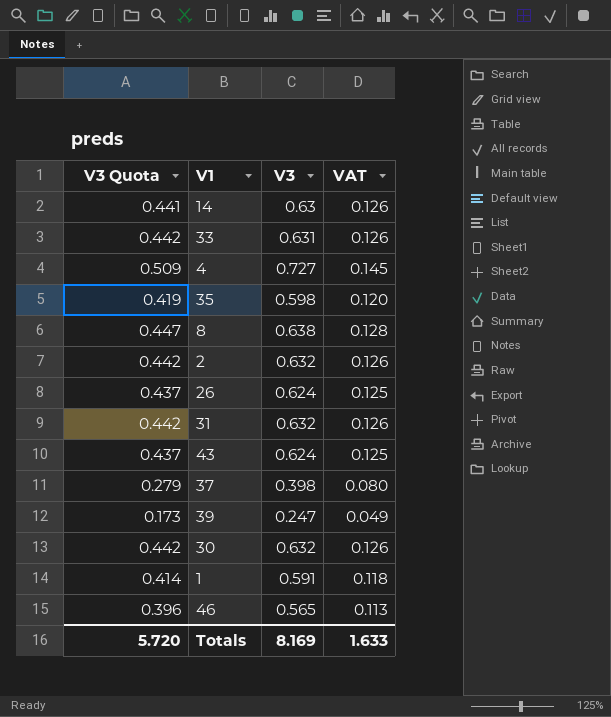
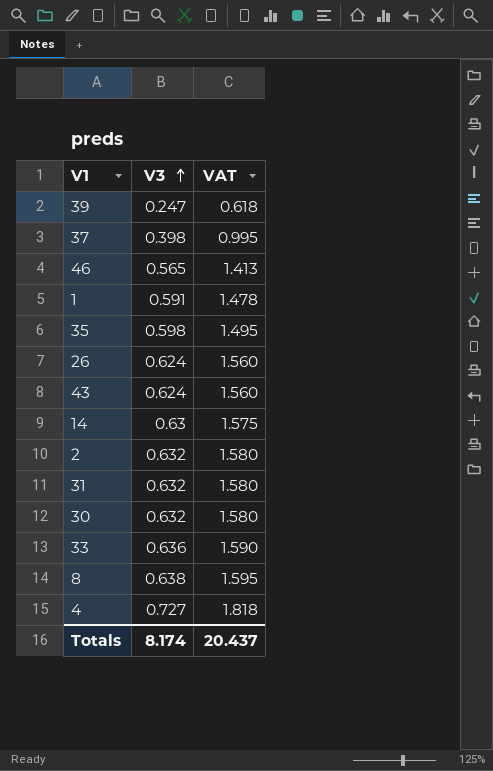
row order: none -> V3 ascending
column V3 Quota | formula: [V3] * 0.7 -> none
column VAT | formula: [V3] * 0.2 -> [V3] * 2.5
33 | V3: 0.631 -> 0.636
Totals | V3: 8.169 -> 8.174
Totals | VAT: 1.633 -> 20.437

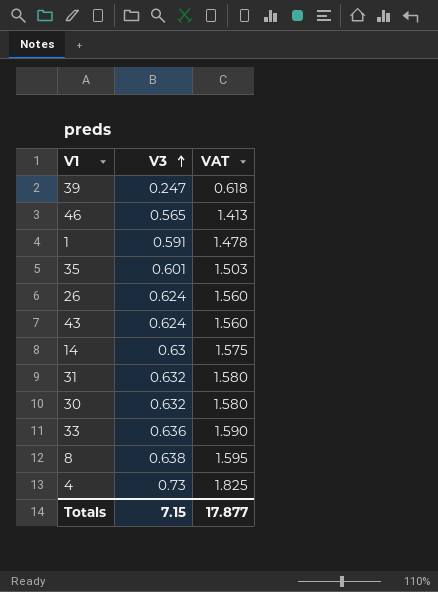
row 37: 0.398 | 0.995 -> none
row 2: 0.632 | 1.580 -> none
35 | V3: 0.598 -> 0.601
35 | VAT: 1.495 -> 1.503
4 | V3: 0.727 -> 0.73
4 | VAT: 1.818 -> 1.825
Totals | V3: 8.174 -> 7.15
Totals | VAT: 20.437 -> 17.877

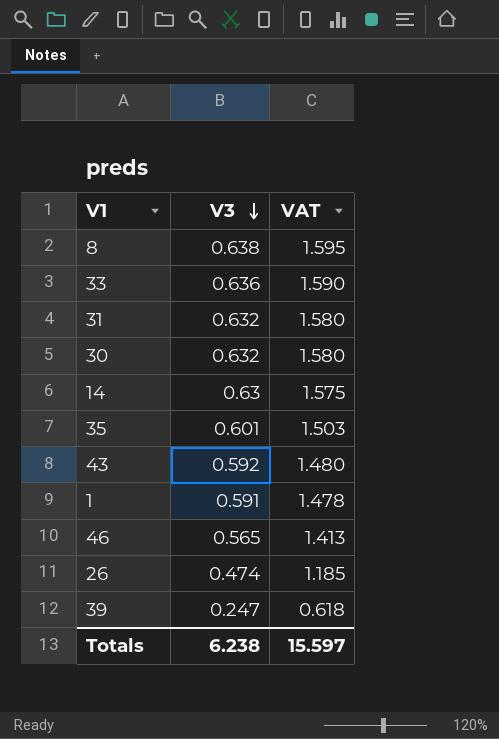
row order: V3 ascending -> V3 descending
row 4: 0.73 | 1.825 -> none
43 | V3: 0.624 -> 0.592
43 | VAT: 1.560 -> 1.480
26 | V3: 0.624 -> 0.474
26 | VAT: 1.560 -> 1.185
Totals | V3: 7.15 -> 6.238
Totals | VAT: 17.877 -> 15.597

